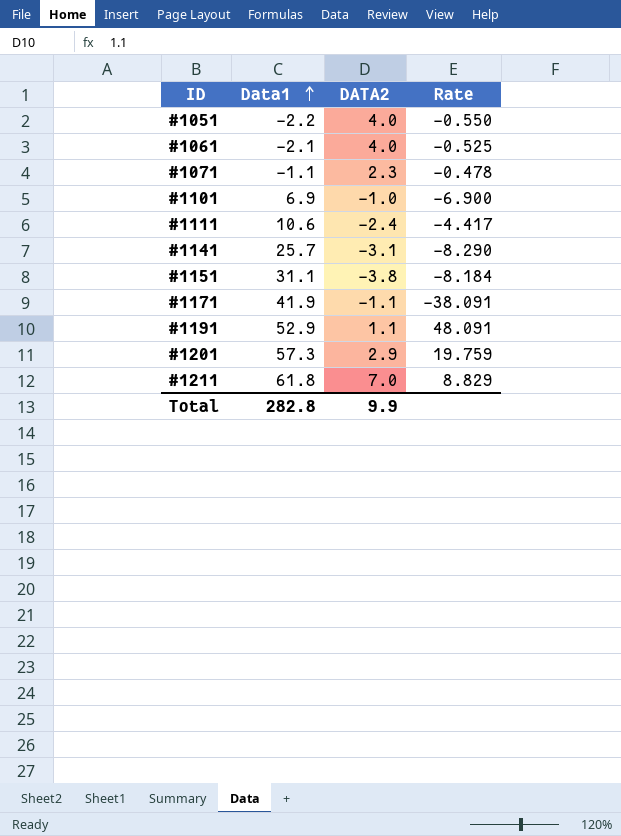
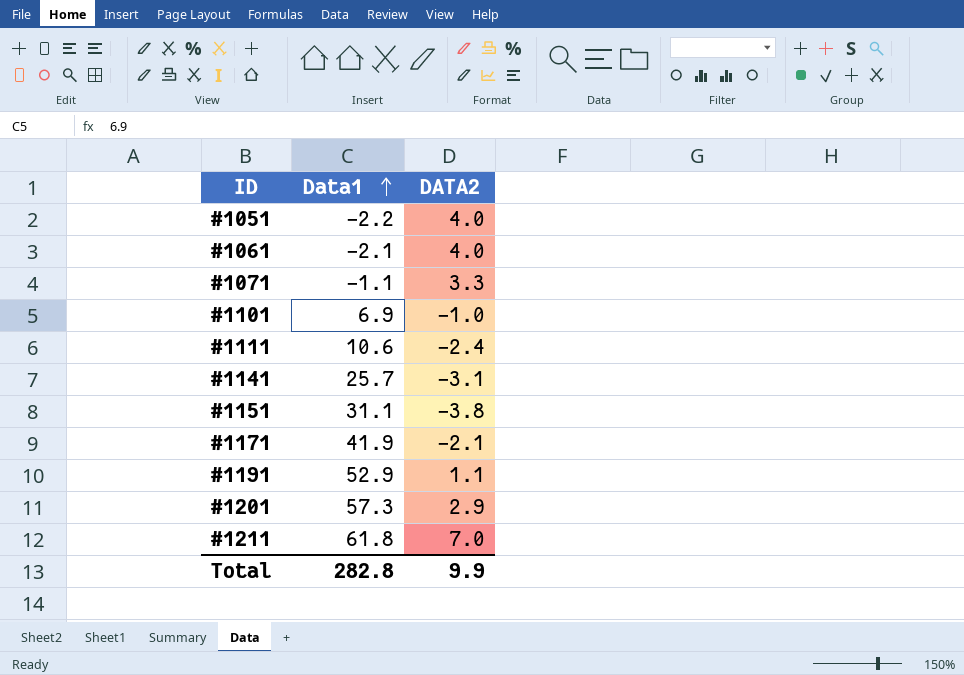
column Rate | formula: [Data1] / [DATA2] -> none
#1071 | DATA2: 2.3 -> 3.3
#1171 | DATA2: -1.1 -> -2.1

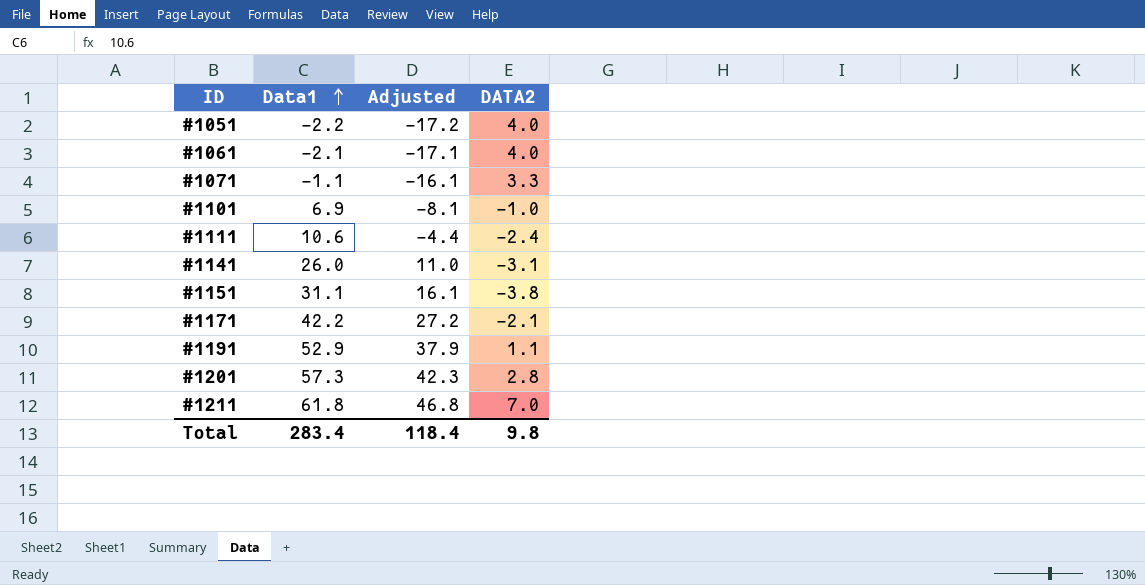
column Adjusted | formula: none -> [Data1] - 15
#1141 | Data1: 25.7 -> 26.0
#1171 | Data1: 41.9 -> 42.2
#1201 | DATA2: 2.9 -> 2.8
Total | Data1: 282.8 -> 283.4
Total | DATA2: 9.9 -> 9.8

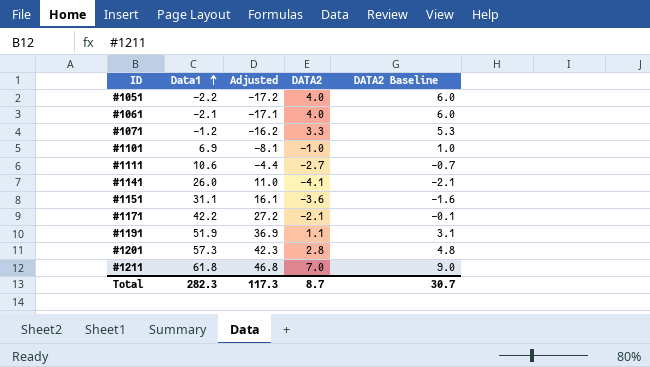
column DATA2 Baseline | formula: none -> [DATA2] + 2
#1071 | Data1: -1.1 -> -1.2
#1071 | Adjusted: -16.1 -> -16.2
#1111 | DATA2: -2.4 -> -2.7
#1141 | DATA2: -3.1 -> -4.1
#1151 | DATA2: -3.8 -> -3.6
#1191 | Data1: 52.9 -> 51.9
#1191 | Adjusted: 37.9 -> 36.9
Total | Data1: 283.4 -> 282.3
Total | Adjusted: 118.4 -> 117.3
Total | DATA2: 9.8 -> 8.7

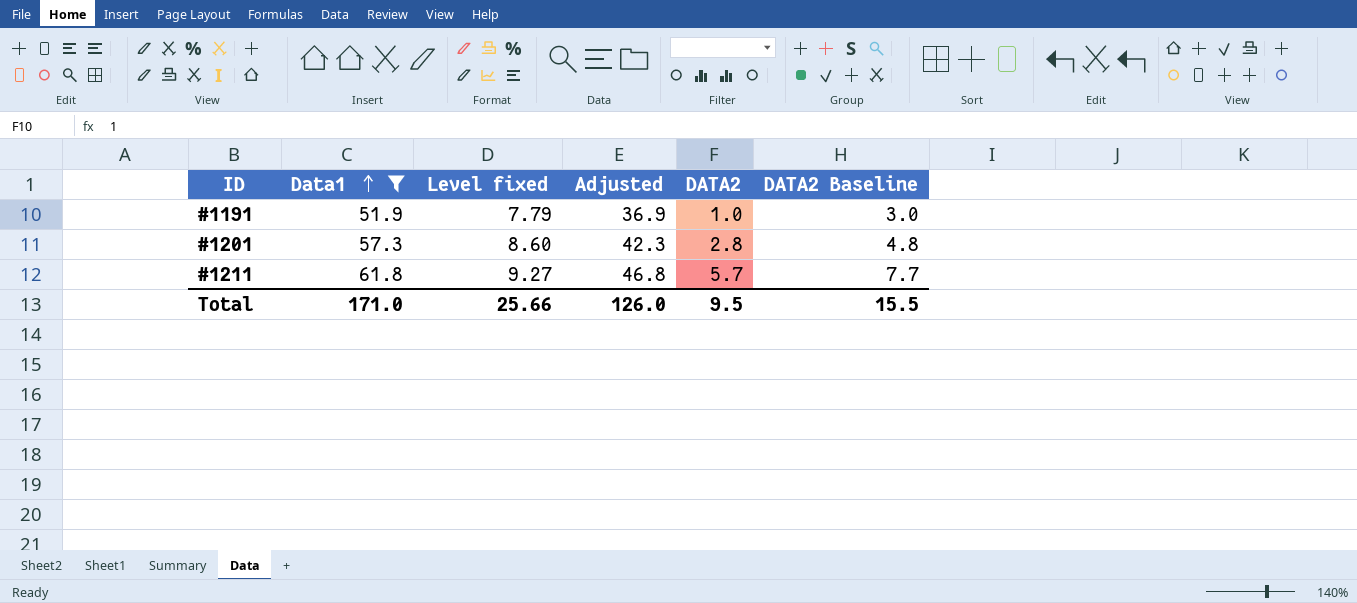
filter: none -> Data1 >= 51.9
column Level fixed | formula: none -> [Data1] * 0.15
#1191 | DATA2: 1.1 -> 1.0
#1191 | DATA2 Baseline: 3.1 -> 3.0
#1211 | DATA2: 7.0 -> 5.7
#1211 | DATA2 Baseline: 9.0 -> 7.7
Total | Data1: 282.3 -> 171.0
Total | Adjusted: 117.3 -> 126.0
Total | DATA2: 8.7 -> 9.5
Total | DATA2 Baseline: 30.7 -> 15.5

